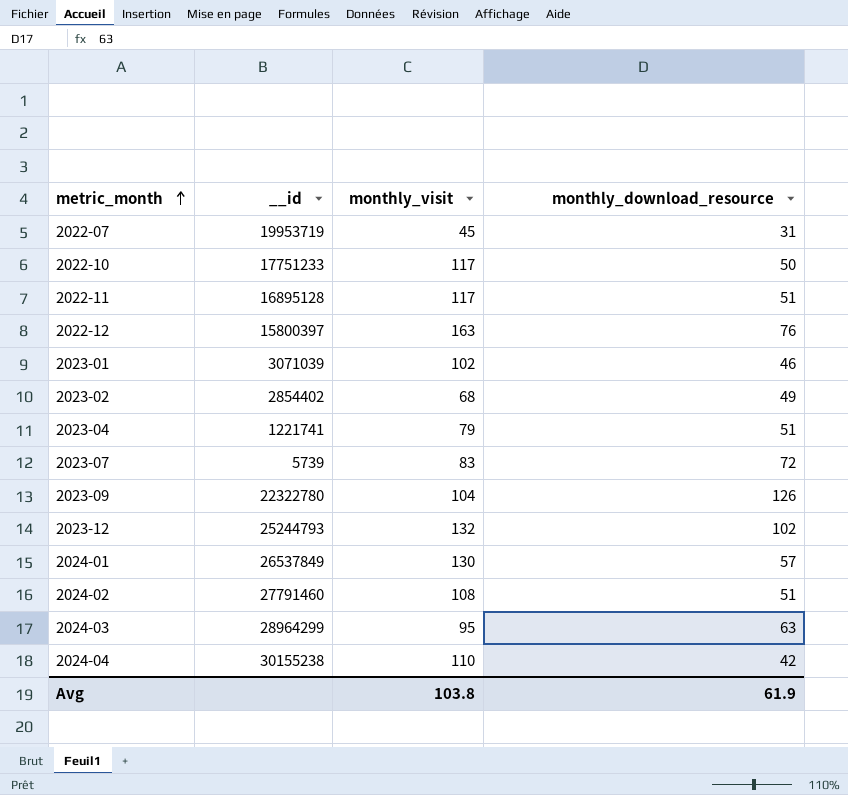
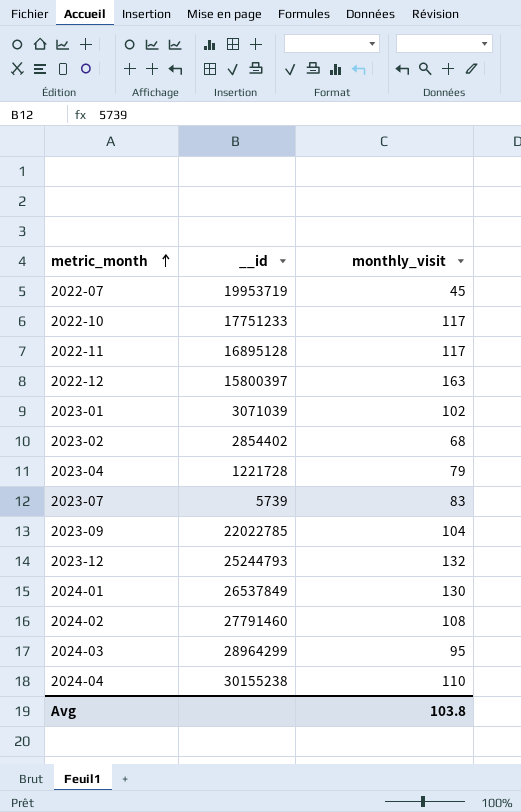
column monthly_download_resource | position: 4 -> none
2023-04 | __id: 1221741 -> 1221728
2023-09 | __id: 22322780 -> 22022785

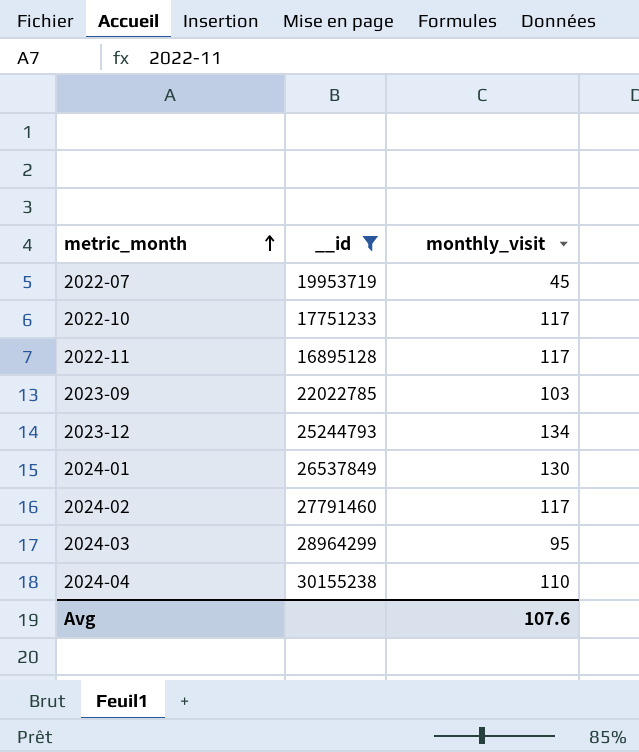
filter: none -> __id >= 16895128
2023-09 | monthly_visit: 104 -> 103
2023-12 | monthly_visit: 132 -> 134
2024-02 | monthly_visit: 108 -> 117
Avg | monthly_visit: 103.8 -> 107.6

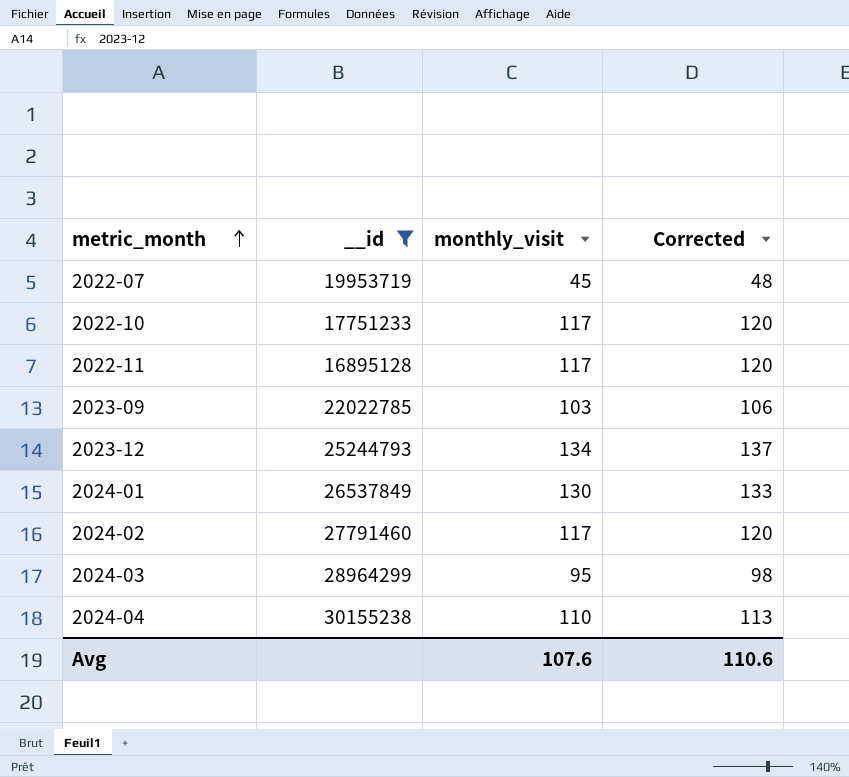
column Corrected | formula: none -> [monthly_visit] + 3

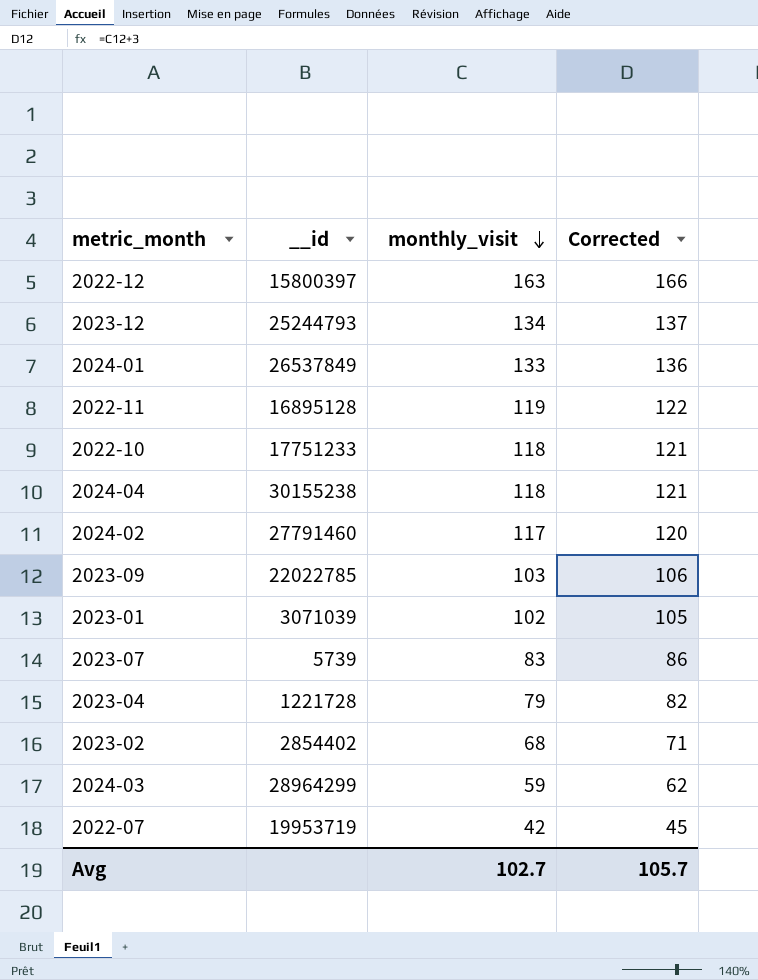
filter: __id >= 16895128 -> none
row order: metric_month ascending -> monthly_visit descending
2024-01 | monthly_visit: 130 -> 133
2024-01 | Corrected: 133 -> 136
2022-11 | monthly_visit: 117 -> 119
2022-11 | Corrected: 120 -> 122
2022-10 | monthly_visit: 117 -> 118
2022-10 | Corrected: 120 -> 121
2024-04 | monthly_visit: 110 -> 118
2024-04 | Corrected: 113 -> 121
2024-03 | monthly_visit: 95 -> 59
2024-03 | Corrected: 98 -> 62
2022-07 | monthly_visit: 45 -> 42
2022-07 | Corrected: 48 -> 45
Avg | monthly_visit: 107.6 -> 102.7
Avg | Corrected: 110.6 -> 105.7

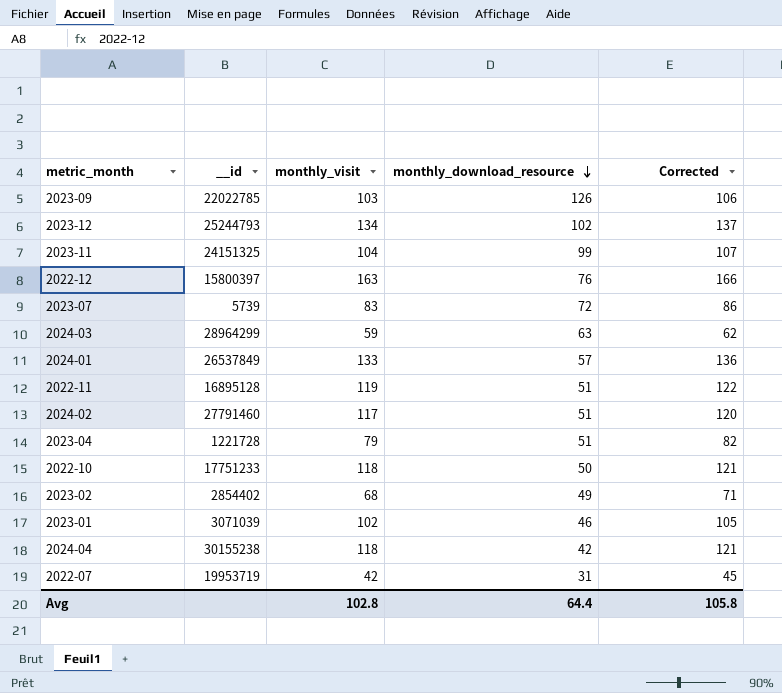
row order: monthly_visit descending -> monthly_download_resource descending
column monthly_download_resource | position: none -> 4
row 2023-11: none -> 24151325 | 104 | 99 | 107
Avg | monthly_visit: 102.7 -> 102.8
Avg | Corrected: 105.7 -> 105.8

